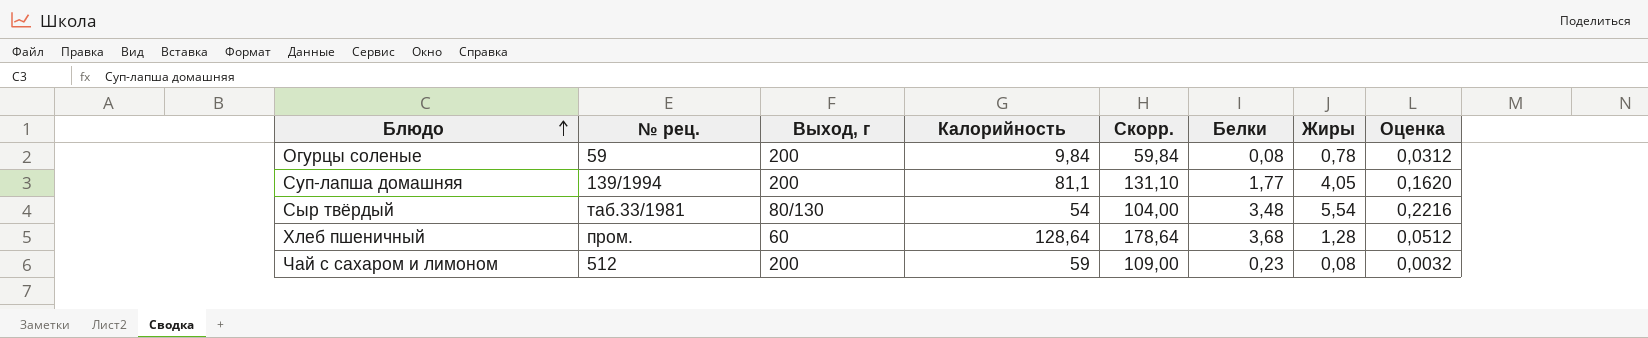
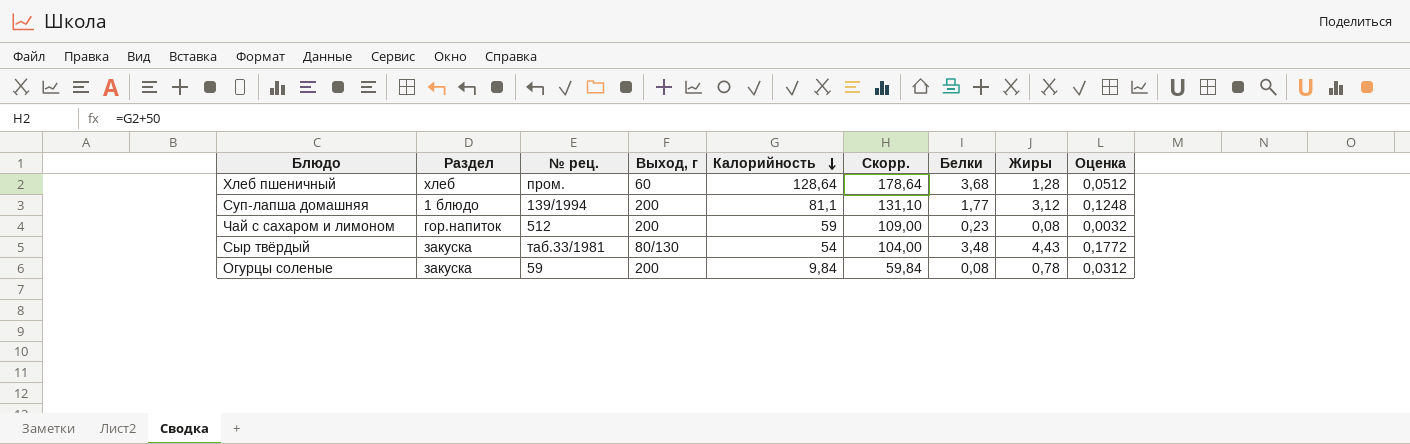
row order: Блюдо ascending -> Калорийность descending
column Раздел | position: none -> 2
Суп-лапша домашняя | Жиры: 4,05 -> 3,12
Суп-лапша домашняя | Оценка: 0,1620 -> 0,1248
Сыр твёрдый | Жиры: 5,54 -> 4,43
Сыр твёрдый | Оценка: 0,2216 -> 0,1772

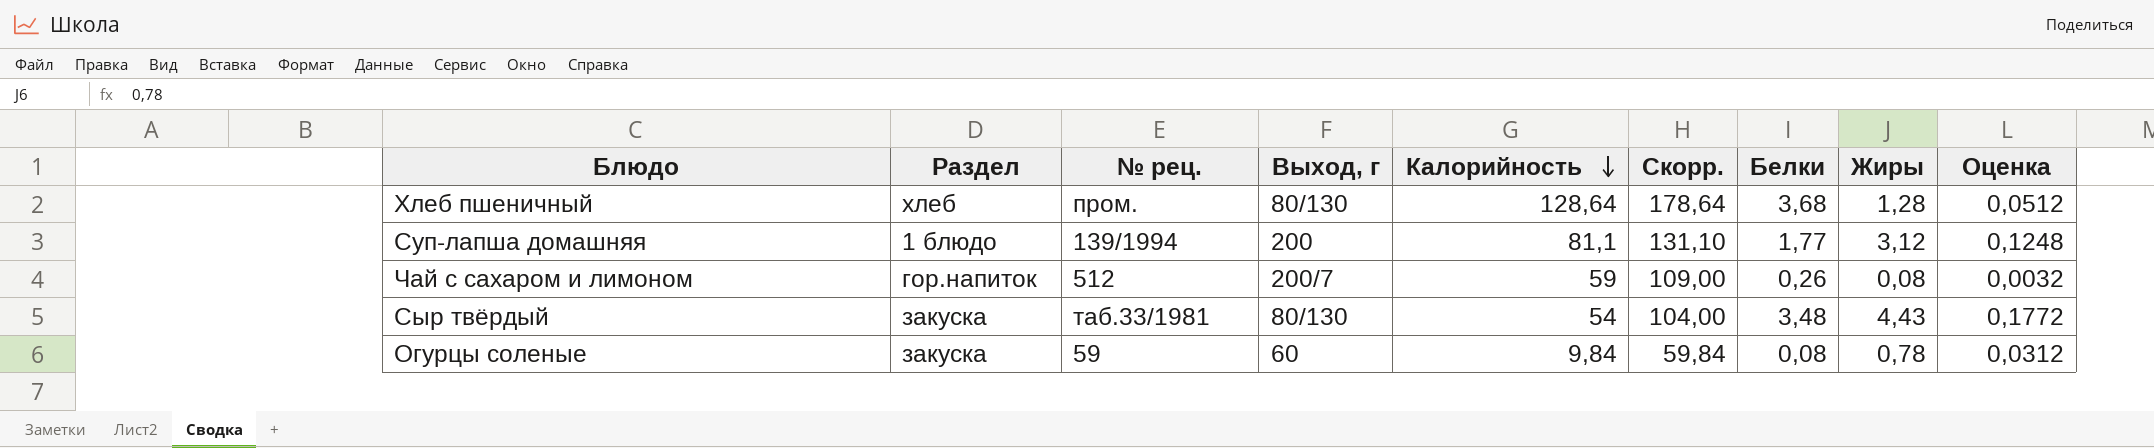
Хлеб пшеничный | Выход, г: 60 -> 80/130
Чай с сахаром и лимоном | Выход, г: 200 -> 200/7
Чай с сахаром и лимоном | Белки: 0,23 -> 0,26
Огурцы соленые | Выход, г: 200 -> 60

